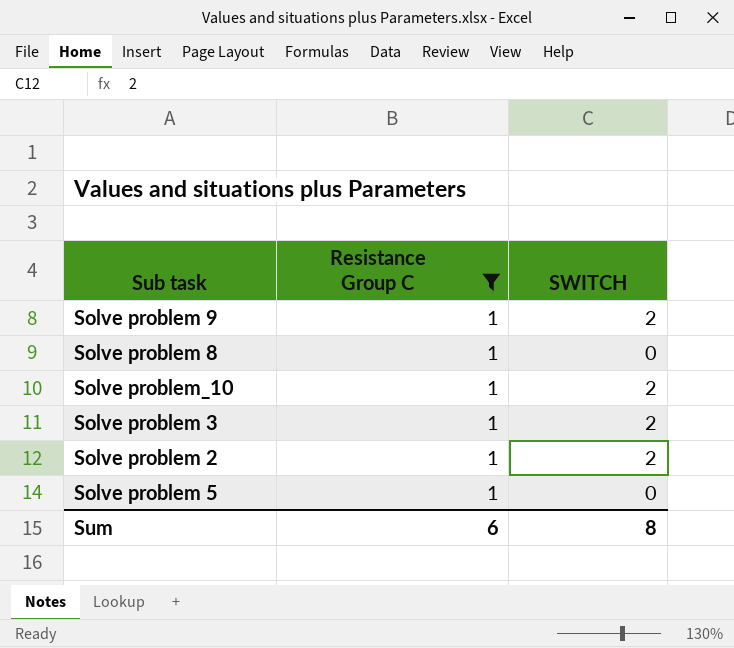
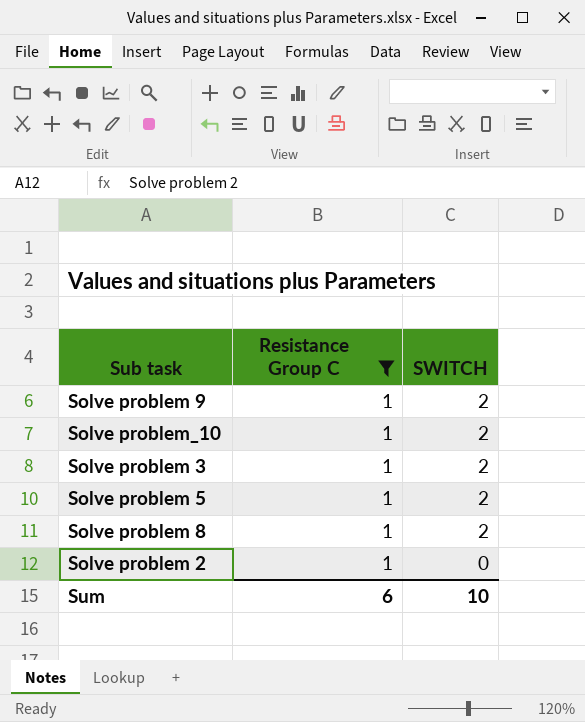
row order: none -> SWITCH descending
Solve problem 5 | SWITCH: 0 -> 2
Solve problem 8 | SWITCH: 0 -> 2
Solve problem 2 | SWITCH: 2 -> 0
Sum | SWITCH: 8 -> 10

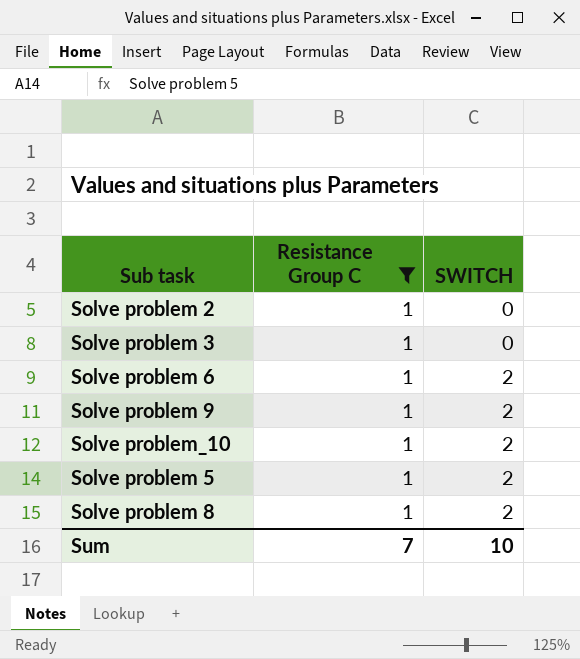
row order: SWITCH descending -> SWITCH ascending
Solve problem 3 | SWITCH: 2 -> 0
row Solve problem 6: none -> 1 | 2
Sum | Resistance Group C: 6 -> 7

